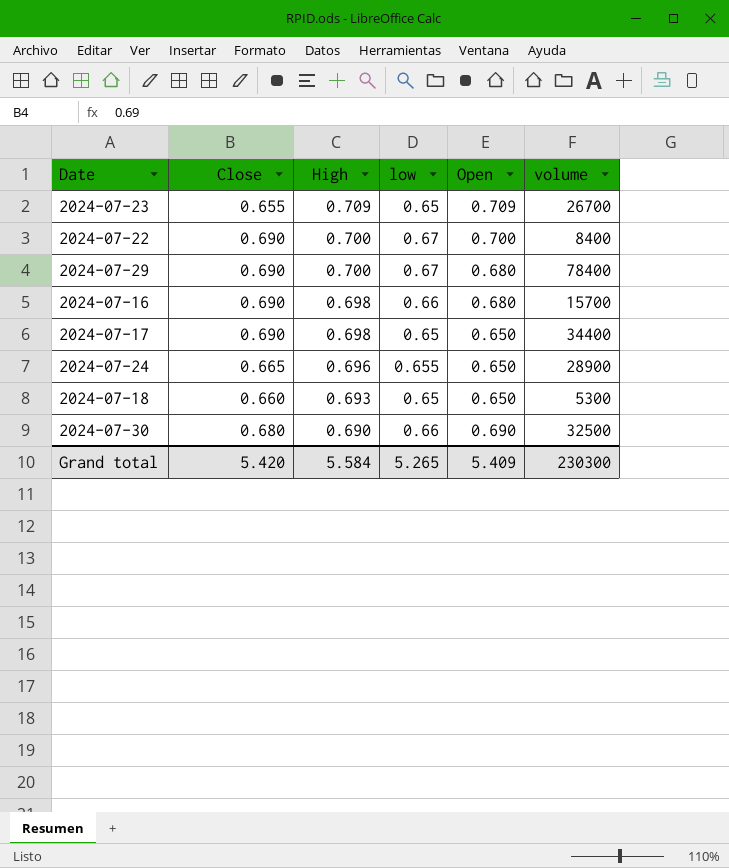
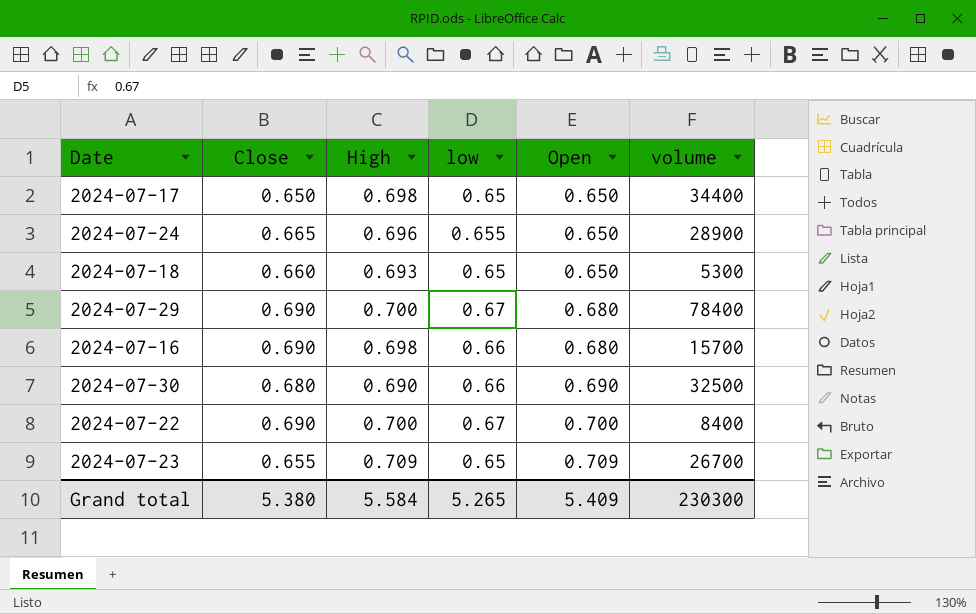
row order: High descending -> Open ascending
2024-07-17 | Close: 0.690 -> 0.650
Grand total | Close: 5.420 -> 5.380

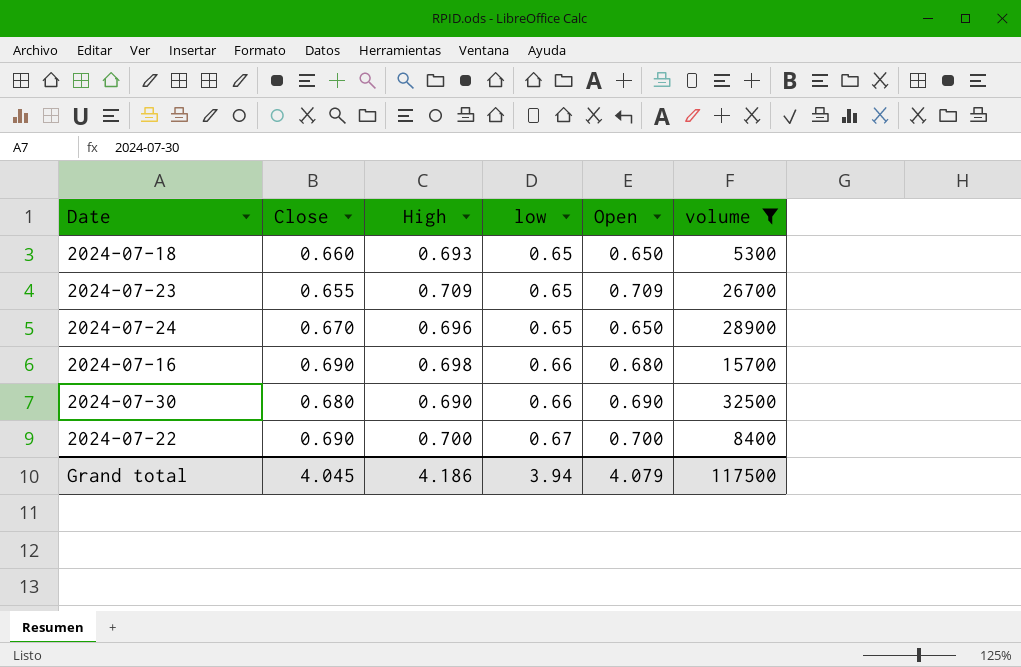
filter: none -> volume <= 32500
row order: Open ascending -> low ascending
2024-07-24 | Close: 0.665 -> 0.670
2024-07-24 | low: 0.655 -> 0.65
Grand total | Close: 5.380 -> 4.045
Grand total | High: 5.584 -> 4.186
Grand total | low: 5.265 -> 3.94
Grand total | Open: 5.409 -> 4.079
Grand total | volume: 230300 -> 117500

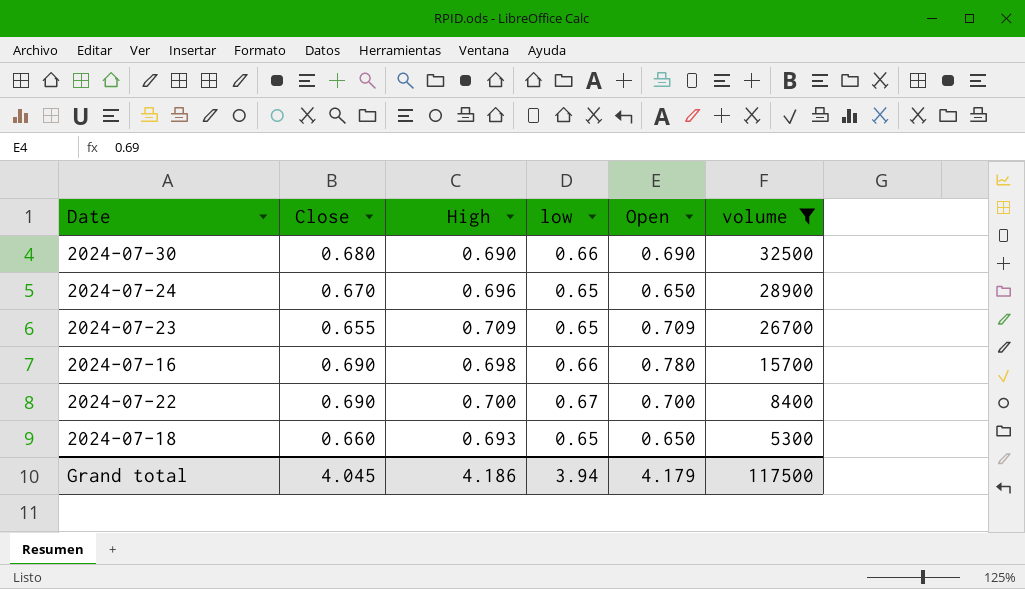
row order: low ascending -> volume descending
2024-07-16 | Open: 0.680 -> 0.780
Grand total | Open: 4.079 -> 4.179

